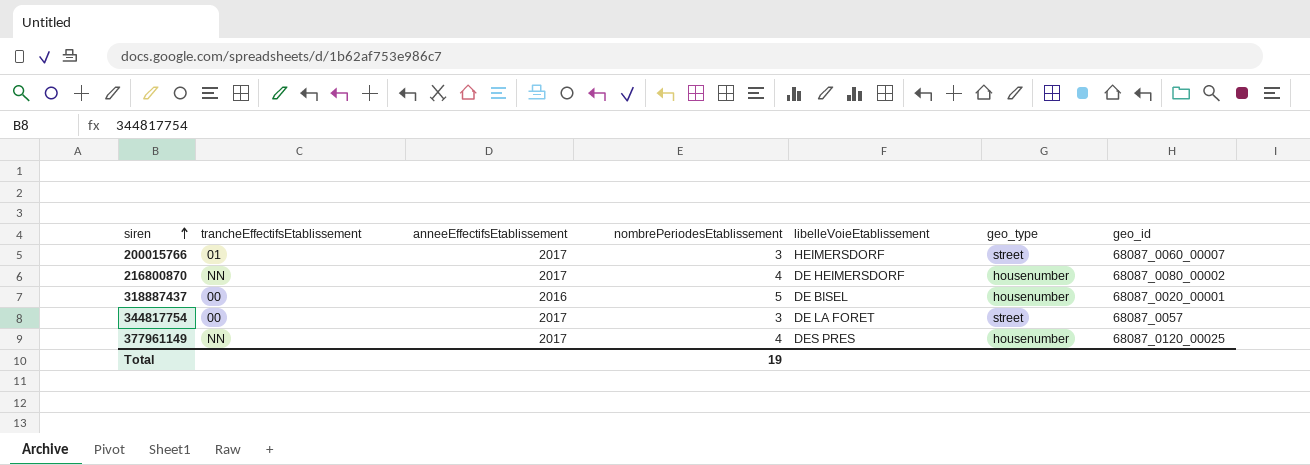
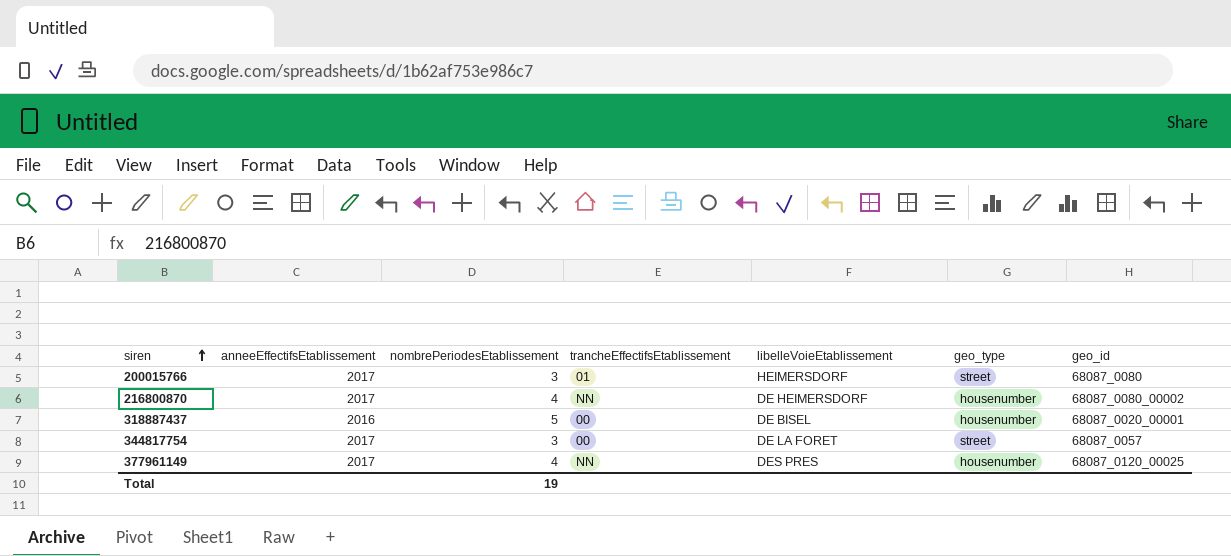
column trancheEffectifsEtablissement | position: 2 -> 4
200015766 | geo_id: 68087_0060_00007 -> 68087_0080

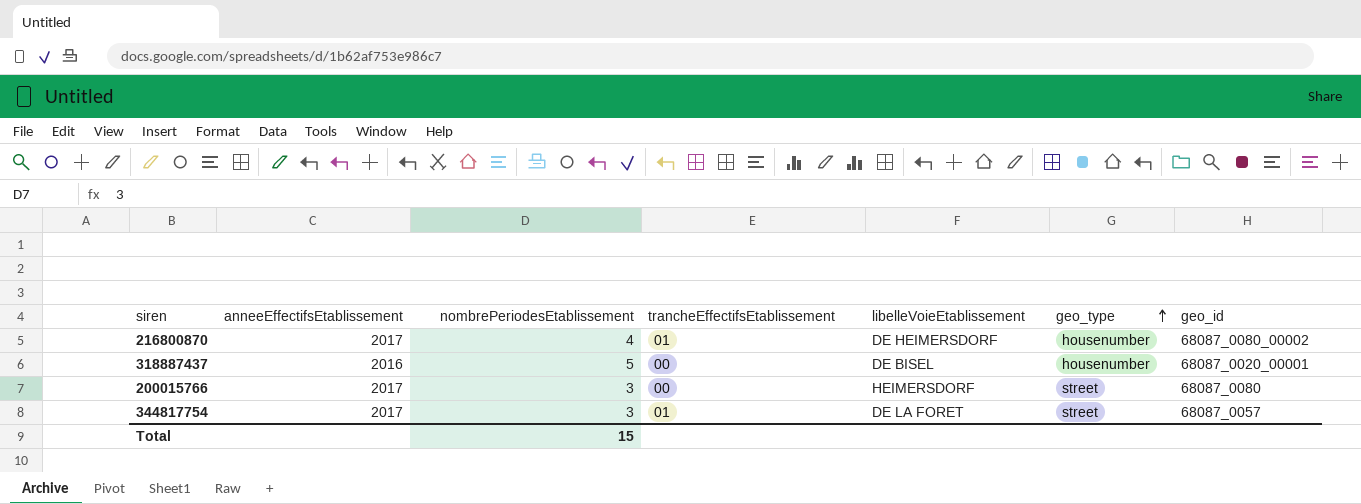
row order: siren ascending -> geo_type ascending
row 377961149: 2017 | 4 | NN | DES PRES | housenumber | 68087_0120_00025 -> none
216800870 | trancheEffectifsEtablissement: NN -> 01
200015766 | trancheEffectifsEtablissement: 01 -> 00
344817754 | trancheEffectifsEtablissement: 00 -> 01
Total | nombrePeriodesEtablissement: 19 -> 15

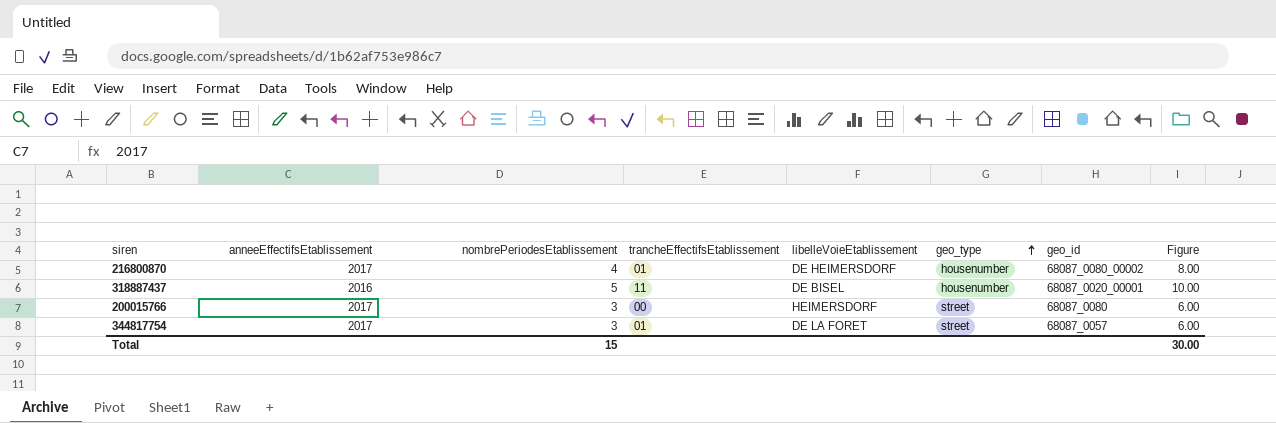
column Figure | formula: none -> [nombrePeriodesEtablissement] * 2
318887437 | trancheEffectifsEtablissement: 00 -> 11

